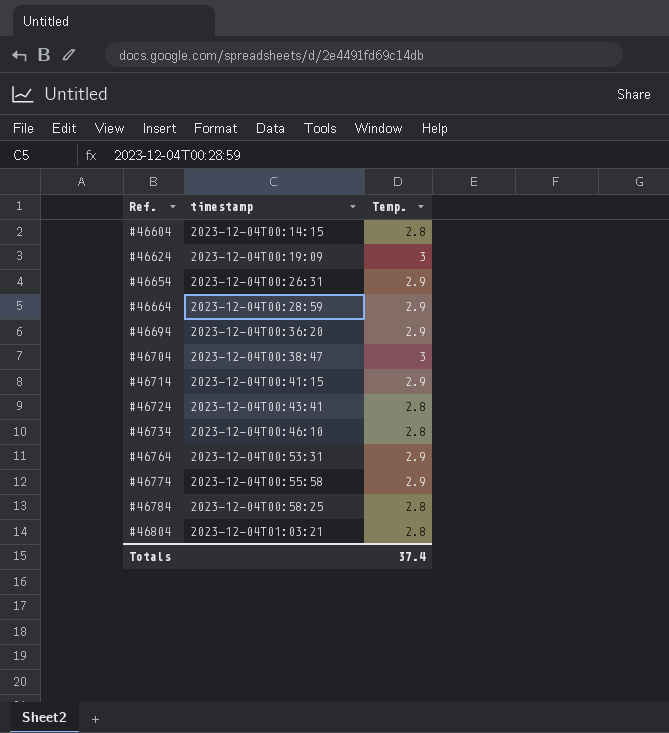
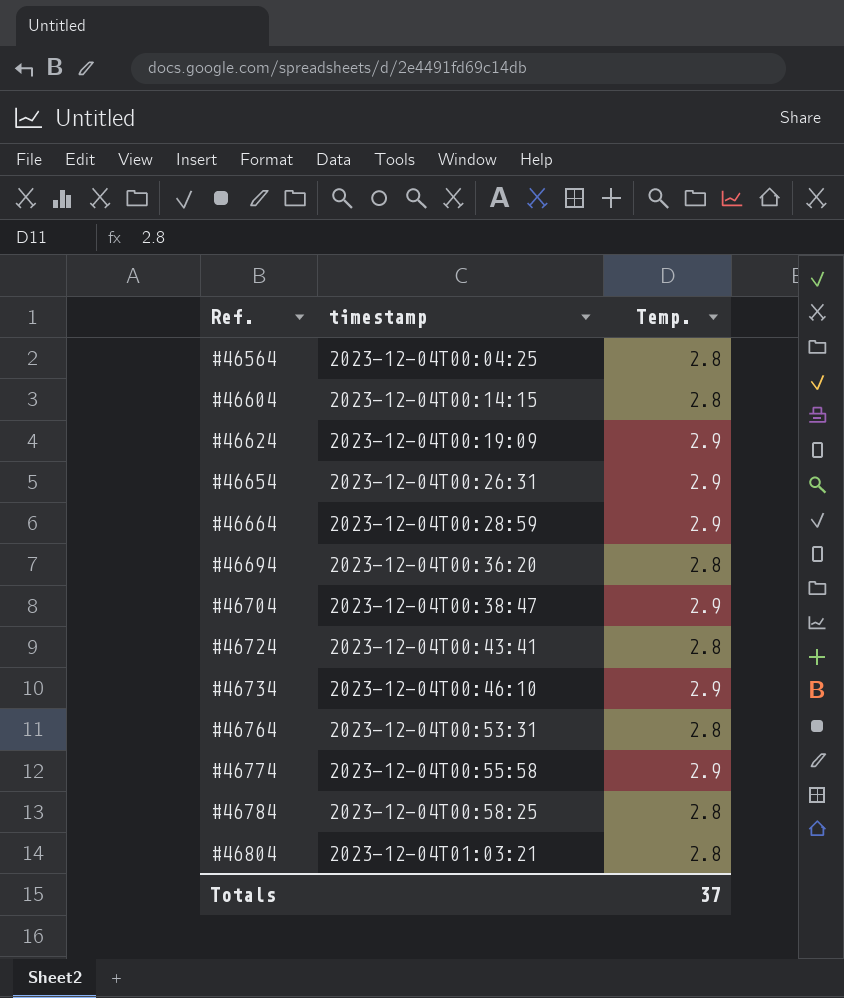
row #46714: 2023-12-04T00:41:15 | 2.9 -> none
row #46564: none -> 2023-12-04T00:04:25 | 2.8
#46624 | Temp.: 3 -> 2.9
#46694 | Temp.: 2.9 -> 2.8
#46704 | Temp.: 3 -> 2.9
#46734 | Temp.: 2.8 -> 2.9
#46764 | Temp.: 2.9 -> 2.8
Totals | Temp.: 37.4 -> 37

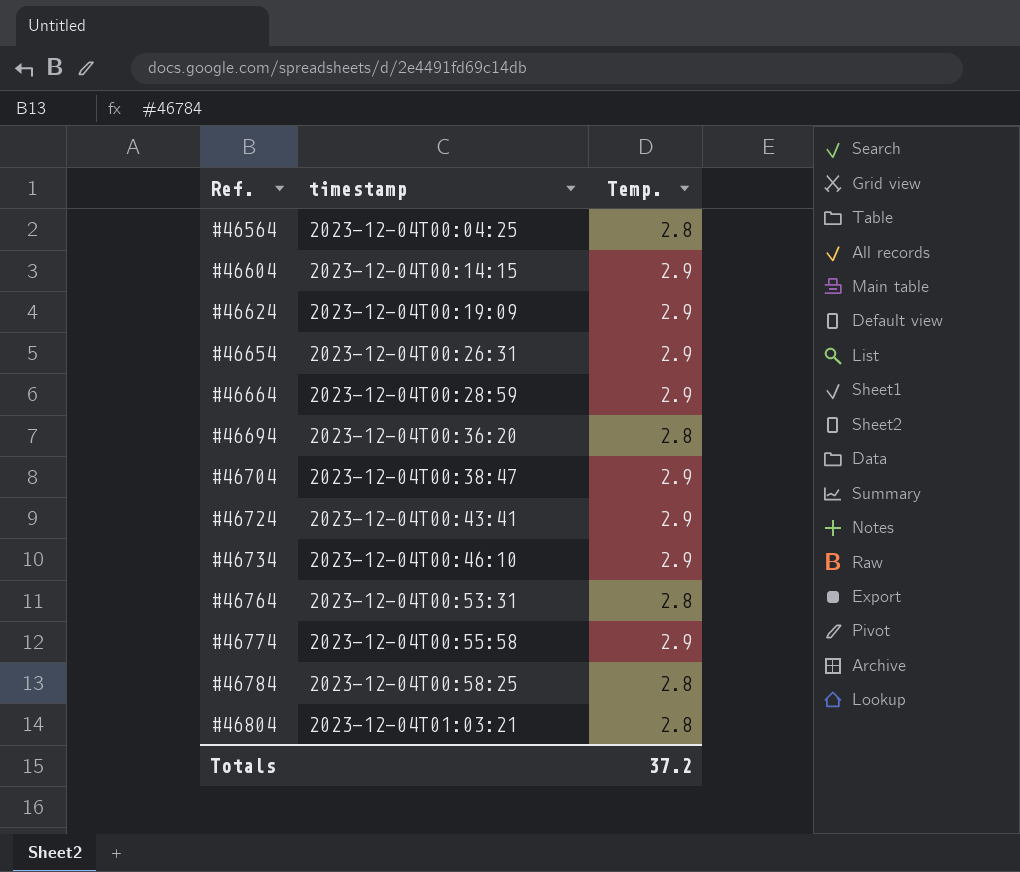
#46604 | Temp.: 2.8 -> 2.9
#46724 | Temp.: 2.8 -> 2.9
Totals | Temp.: 37 -> 37.2

